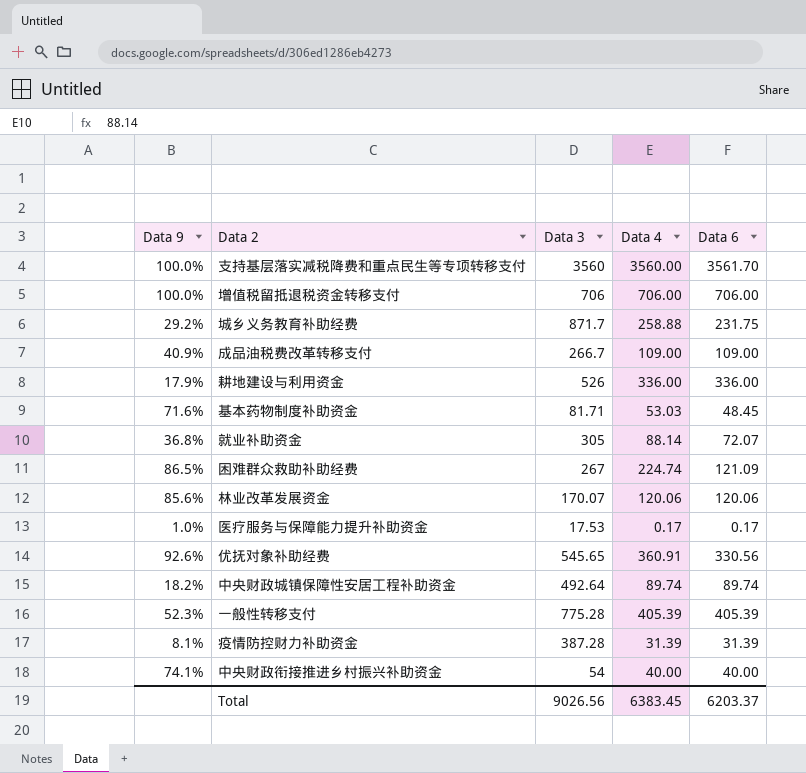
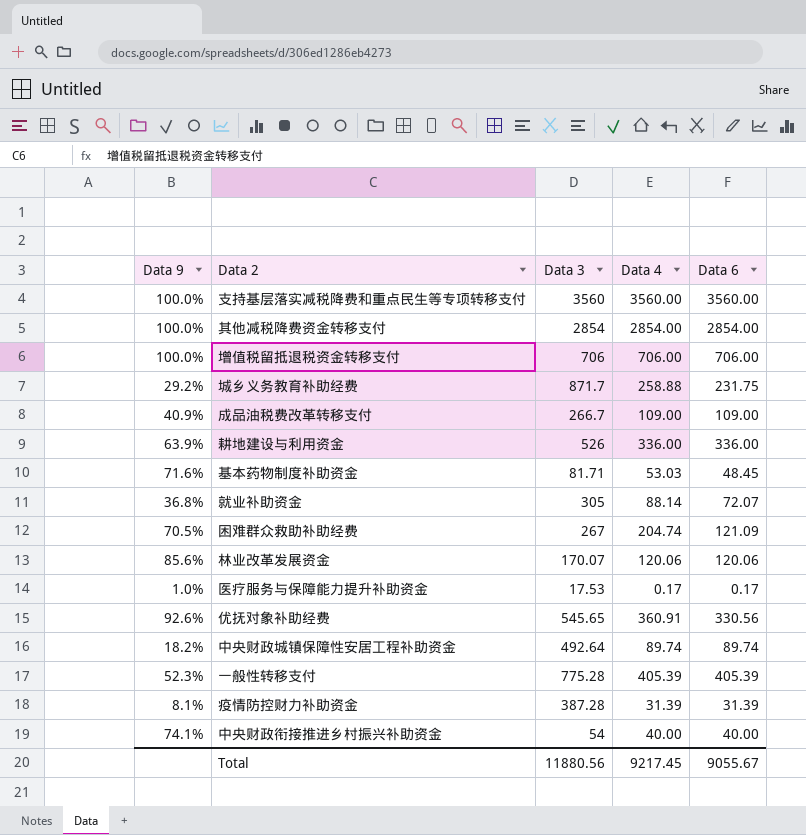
支持基层落实减税降费和重点民生等专项转移支付 | Data 6: 3561.70 -> 3560.00
row 其他减税降费资金转移支付: none -> 100.0% | 2854 | 2854.00 | 2854.00
耕地建设与利用资金 | Data 9: 17.9% -> 63.9%
困难群众救助补助经费 | Data 9: 86.5% -> 70.5%
困难群众救助补助经费 | Data 4: 224.74 -> 204.74
Total | Data 3: 9026.56 -> 11880.56
Total | Data 4: 6383.45 -> 9217.45
Total | Data 6: 6203.37 -> 9055.67

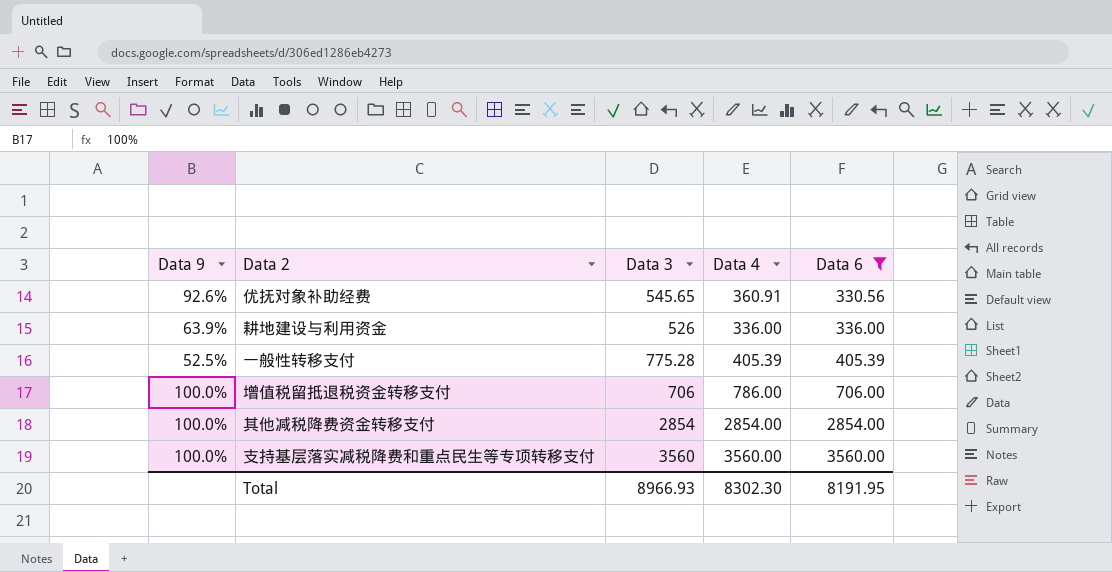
filter: none -> Data 6 >= 330.56
row order: none -> Data 6 ascending
一般性转移支付 | Data 9: 52.3% -> 52.5%
增值税留抵退税资金转移支付 | Data 4: 706.00 -> 786.00
Total | Data 3: 11880.56 -> 8966.93
Total | Data 4: 9217.45 -> 8302.30
Total | Data 6: 9055.67 -> 8191.95

